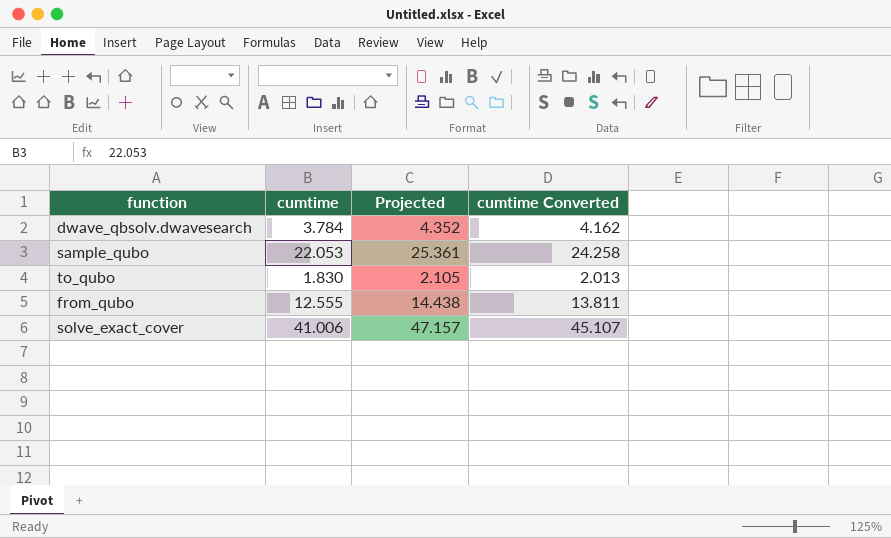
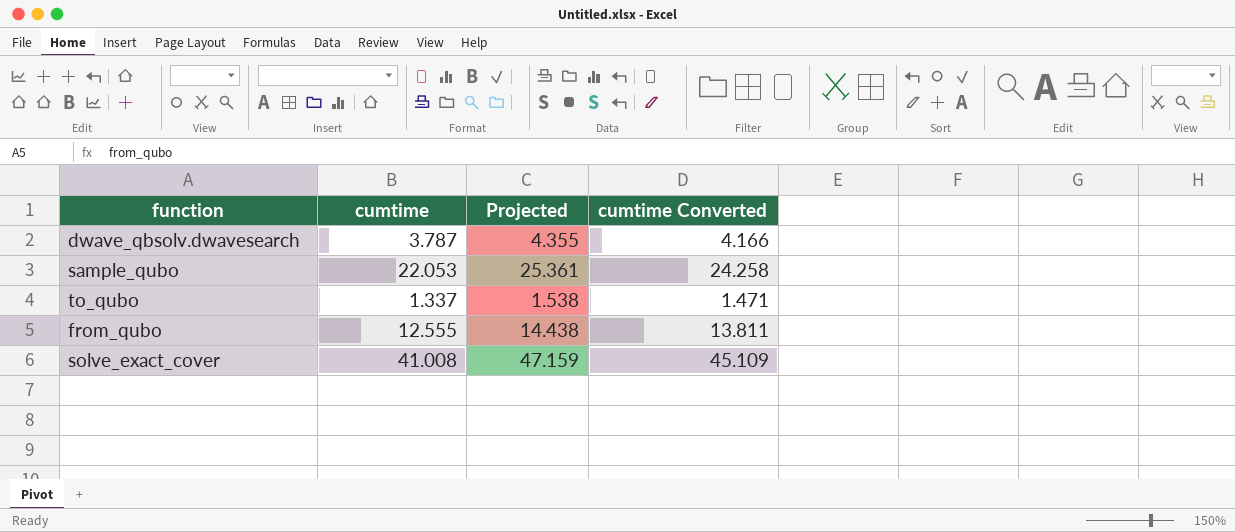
dwave_qbsolv.dwavesearch | cumtime: 3.784 -> 3.787
dwave_qbsolv.dwavesearch | Projected: 4.352 -> 4.355
dwave_qbsolv.dwavesearch | cumtime Converted: 4.162 -> 4.166
to_qubo | cumtime: 1.830 -> 1.337
to_qubo | Projected: 2.105 -> 1.538
to_qubo | cumtime Converted: 2.013 -> 1.471
solve_exact_cover | cumtime: 41.006 -> 41.008
solve_exact_cover | Projected: 47.157 -> 47.159
solve_exact_cover | cumtime Converted: 45.107 -> 45.109

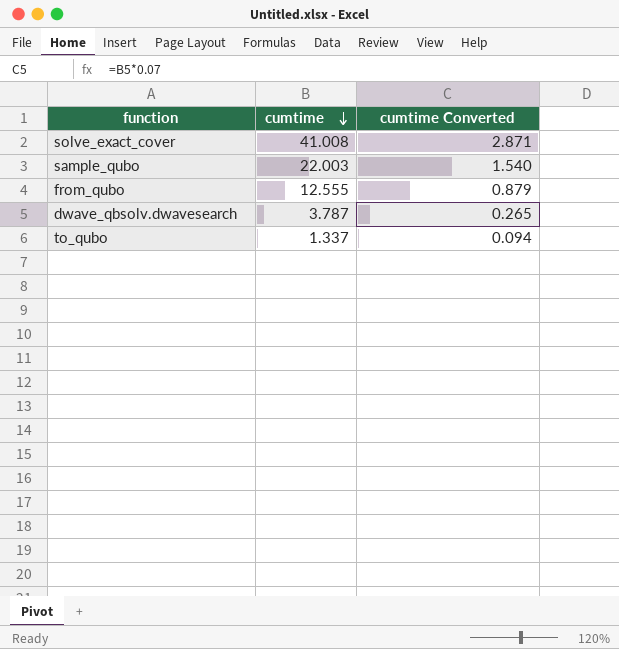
row order: none -> cumtime descending
column Projected | formula: [cumtime] * 1.15 -> none
column cumtime Converted | formula: [cumtime] * 1.1 -> [cumtime] * 0.07
sample_qubo | cumtime: 22.053 -> 22.003

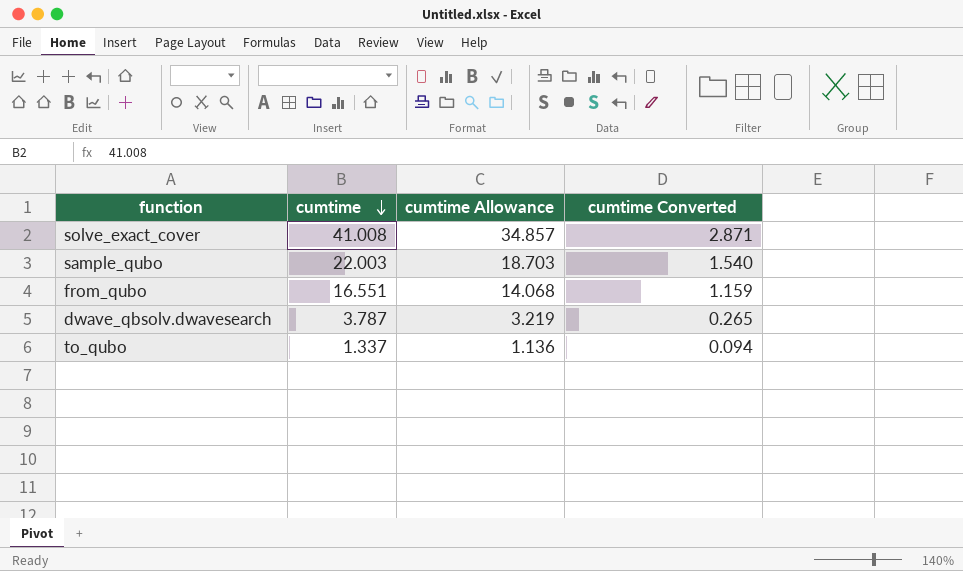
column cumtime Allowance | formula: none -> [cumtime] * 0.85
from_qubo | cumtime: 12.555 -> 16.551
from_qubo | cumtime Converted: 0.879 -> 1.159

